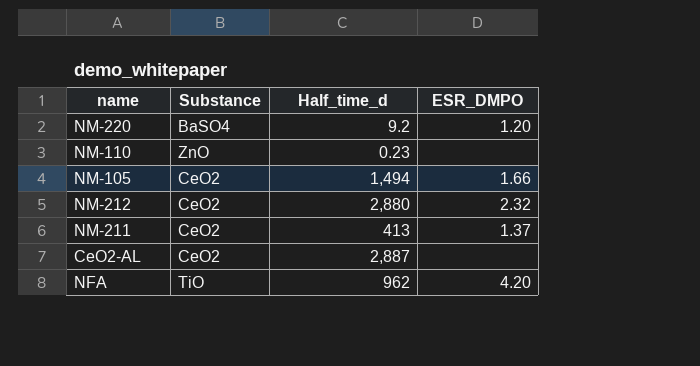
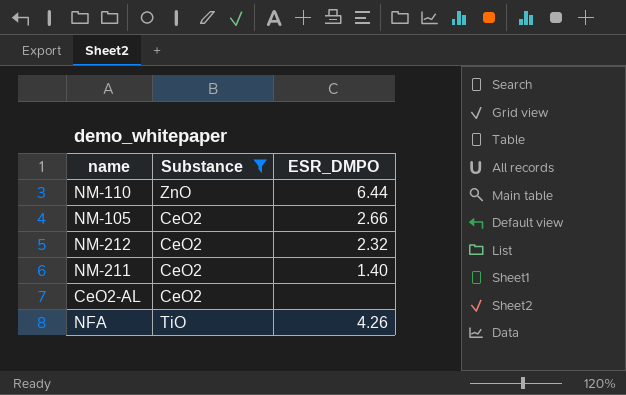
filter: none -> Substance != BaSO4
column Half_time_d | position: 3 -> none
NM-110 | ESR_DMPO: none -> 6.44
NM-105 | ESR_DMPO: 1.66 -> 2.66
NM-211 | ESR_DMPO: 1.37 -> 1.40
NFA | ESR_DMPO: 4.20 -> 4.26

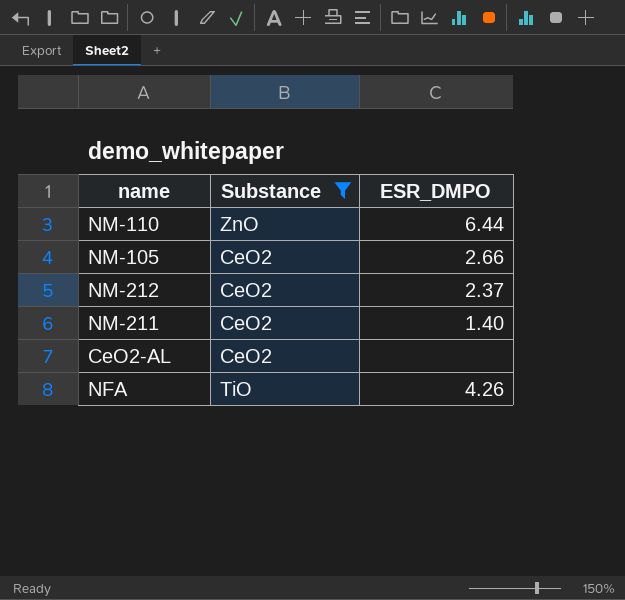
NM-212 | ESR_DMPO: 2.32 -> 2.37

